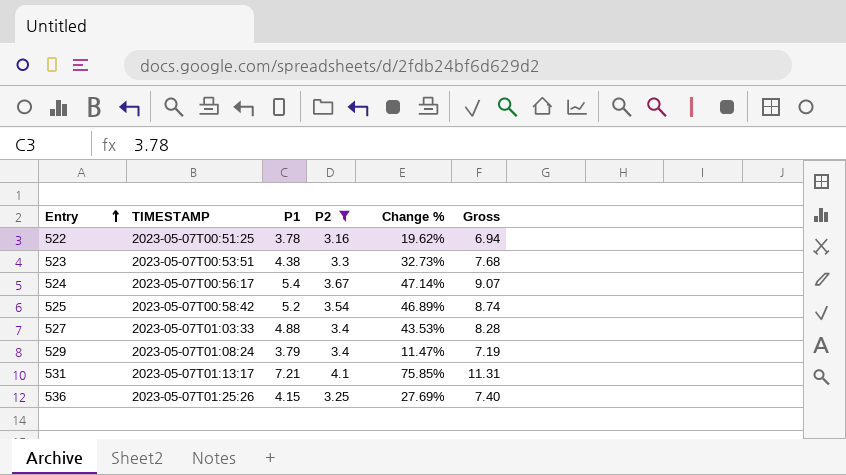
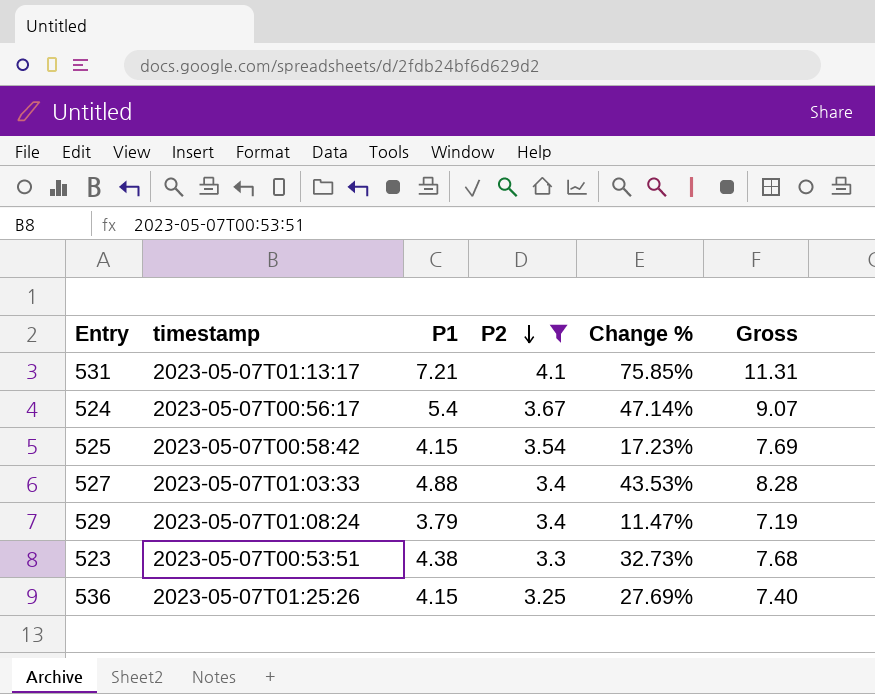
row order: Entry ascending -> P2 descending
column name: TIMESTAMP -> timestamp
row 522: 2023-05-07T00:51:25 | 3.78 | 3.16 | 19.62% | 6.94 -> none
525 | P1: 5.2 -> 4.15
525 | Change %: 46.89% -> 17.23%
525 | Gross: 8.74 -> 7.69

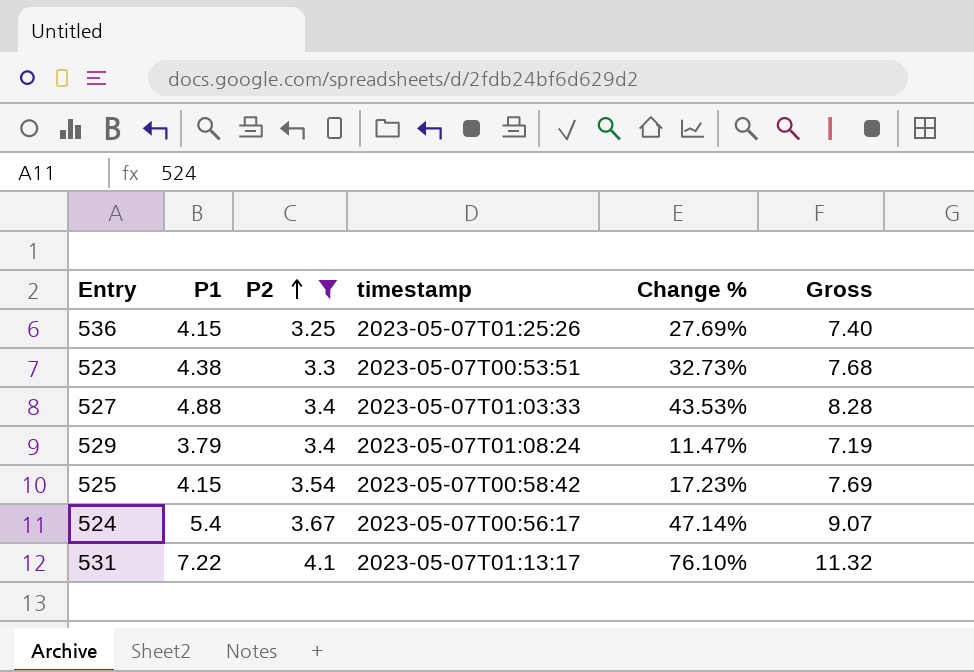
row order: P2 descending -> P2 ascending
column timestamp | position: 2 -> 4
531 | P1: 7.21 -> 7.22
531 | Change %: 75.85% -> 76.10%
531 | Gross: 11.31 -> 11.32

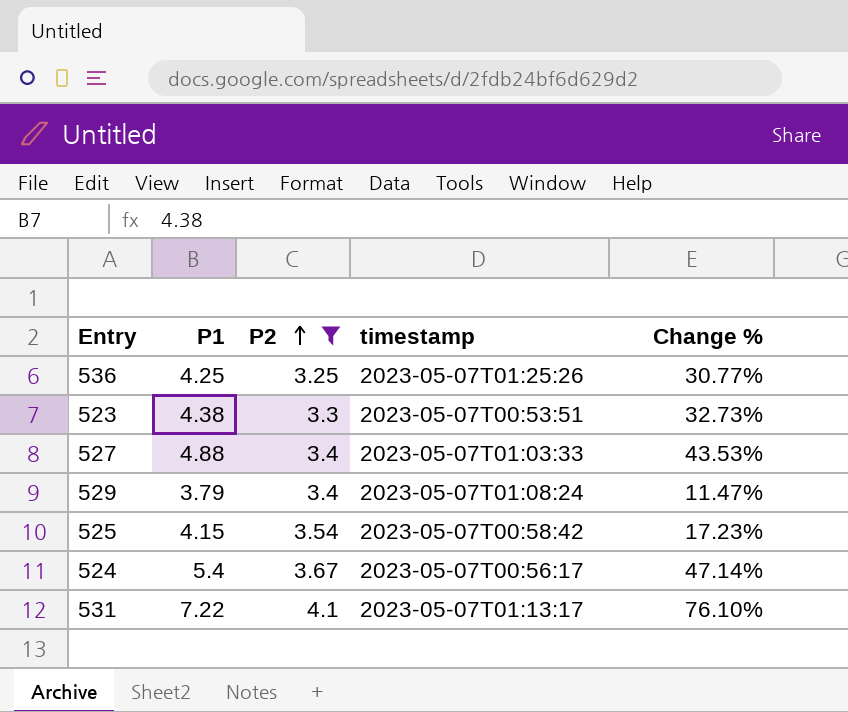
column Gross | formula: [P1] + [P2] -> none
536 | P1: 4.15 -> 4.25
536 | Change %: 27.69% -> 30.77%

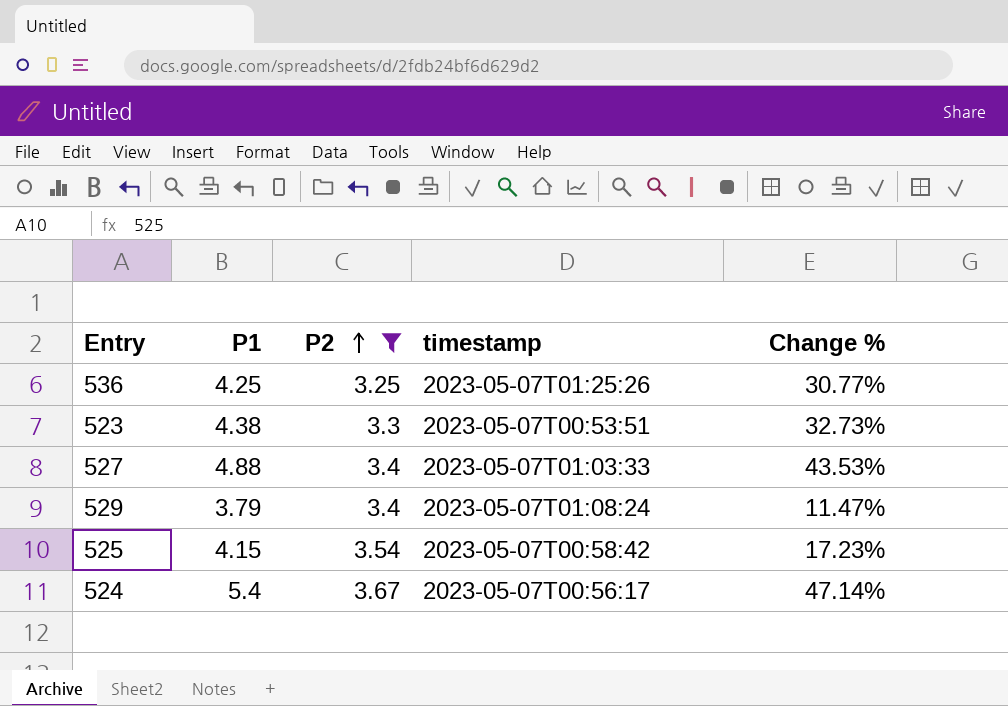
row 531: 7.22 | 4.1 | 2023-05-07T01:13:17 | 76.10% -> none

